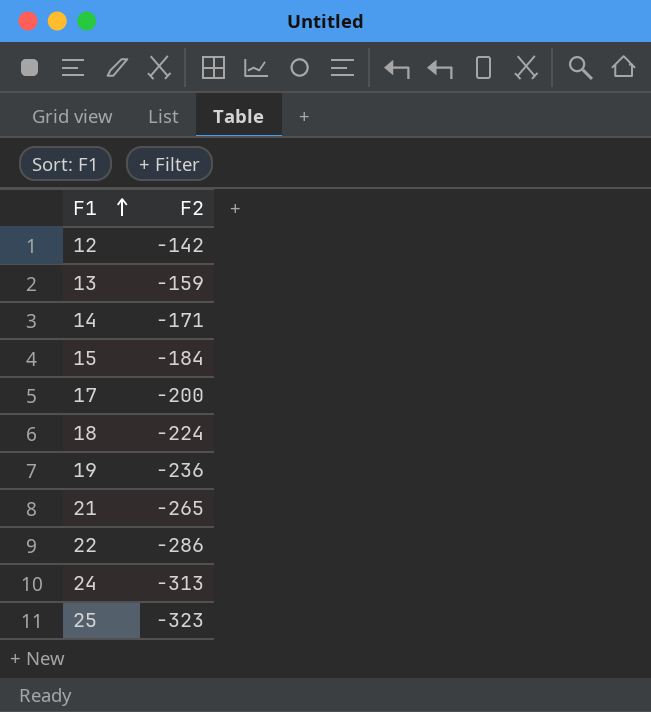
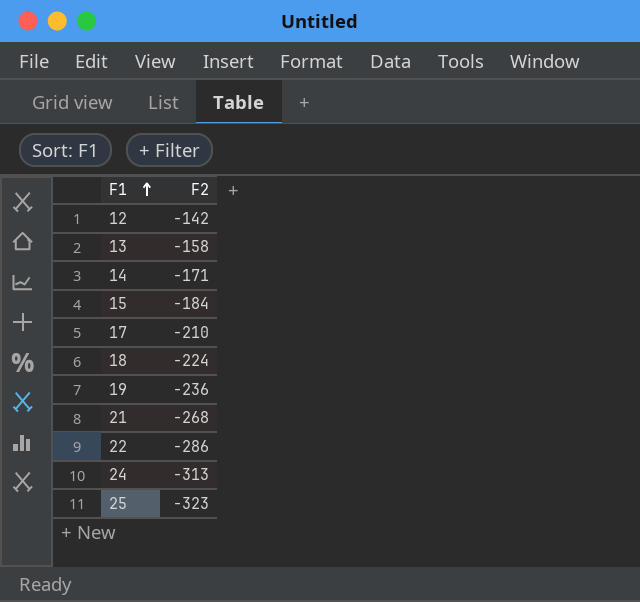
13 | F2: -159 -> -158
17 | F2: -200 -> -210
21 | F2: -265 -> -268

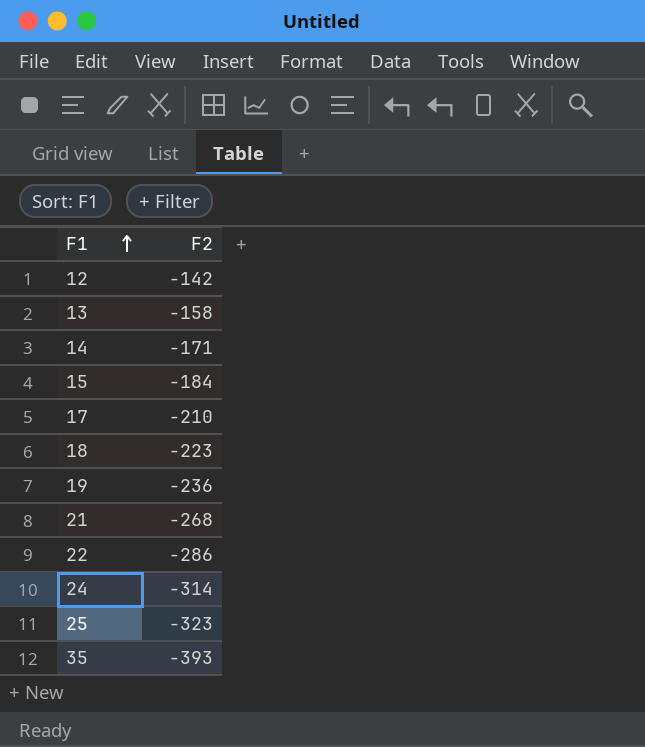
18 | F2: -224 -> -223
24 | F2: -313 -> -314
row 35: none -> -393

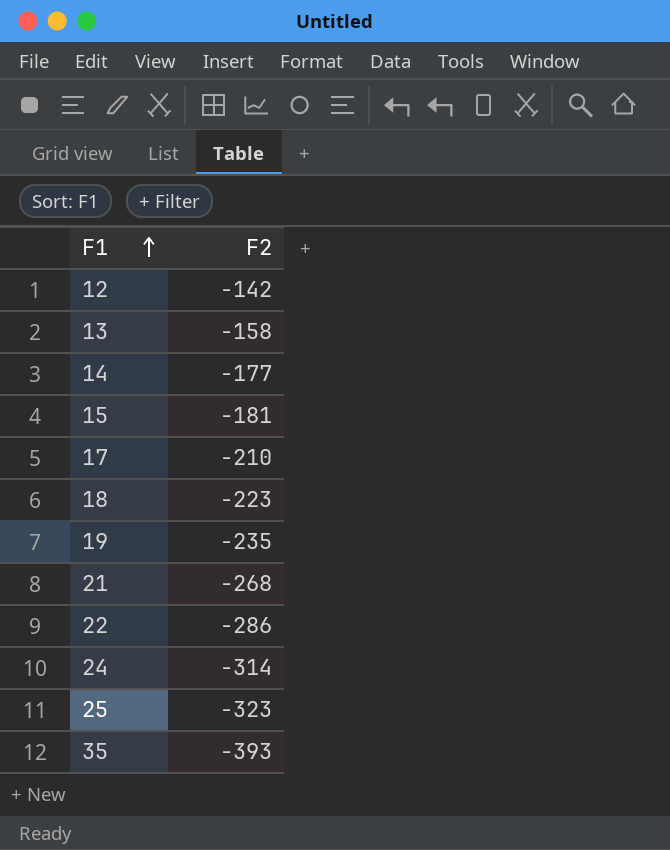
14 | F2: -171 -> -177
15 | F2: -184 -> -181
19 | F2: -236 -> -235

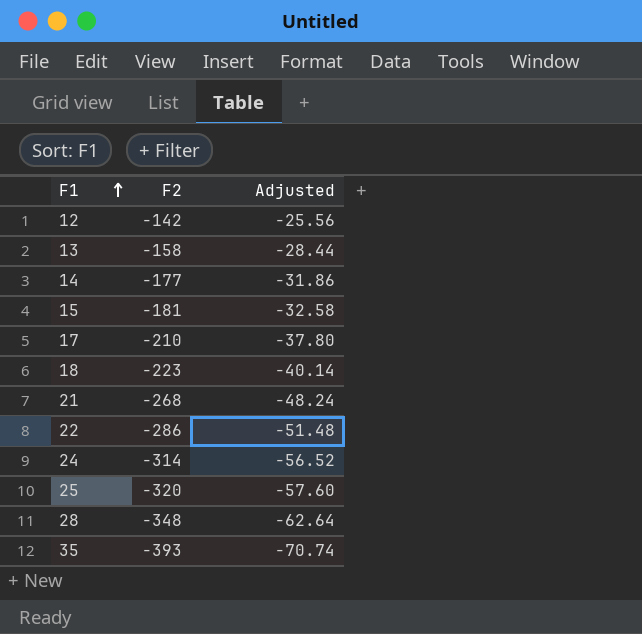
column Adjusted | formula: none -> [F2] * 0.18
row 19: -235 -> none
25 | F2: -323 -> -320
row 28: none -> -348 | -62.64

